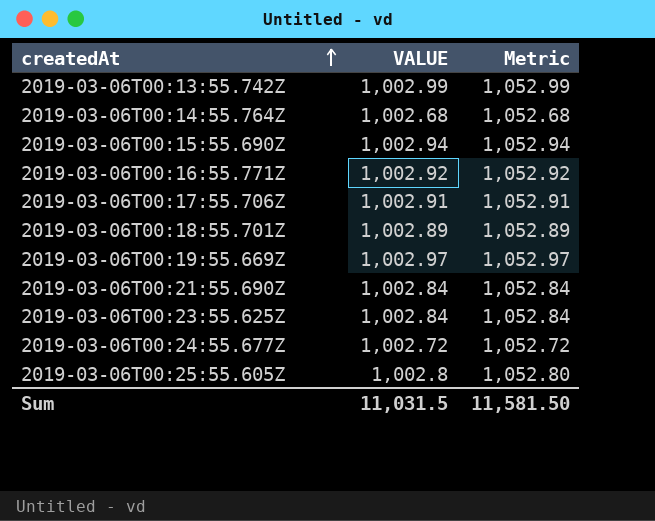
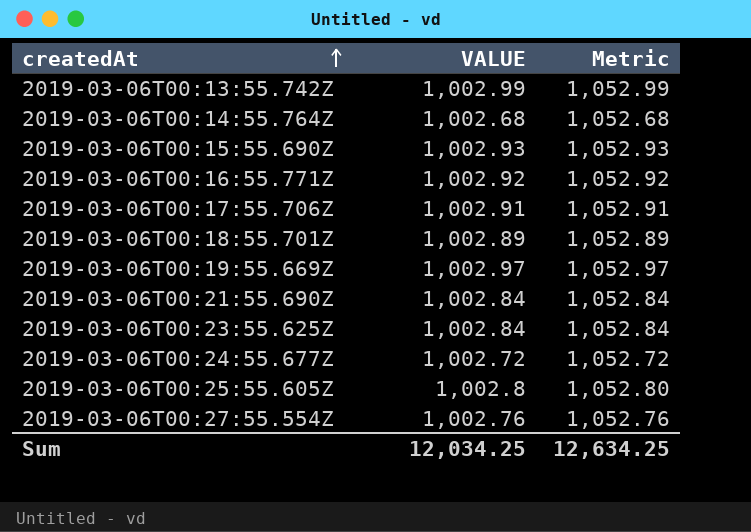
2019-03-06T00:15:55.690Z | VALUE: 1,002.94 -> 1,002.93
2019-03-06T00:15:55.690Z | Metric: 1,052.94 -> 1,052.93
row 2019-03-06T00:27:55.554Z: none -> 1,002.76 | 1,052.76
Sum | VALUE: 11,031.5 -> 12,034.25
Sum | Metric: 11,581.50 -> 12,634.25

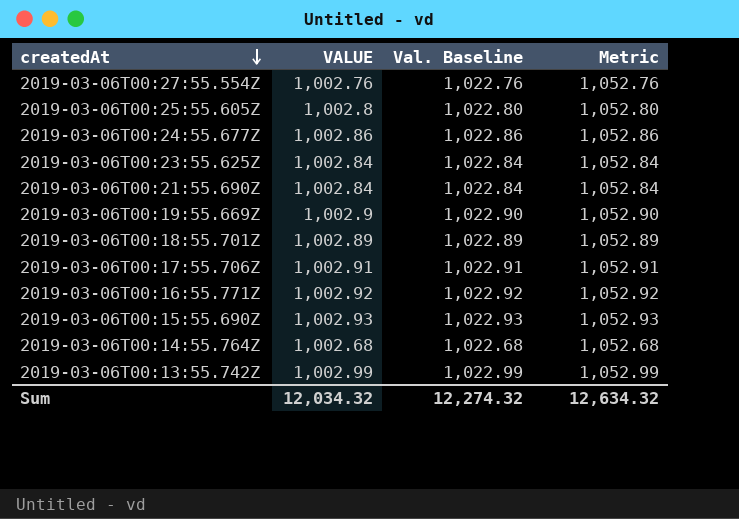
row order: createdAt ascending -> createdAt descending
column Val. Baseline | formula: none -> [VALUE] + 20
2019-03-06T00:24:55.677Z | VALUE: 1,002.72 -> 1,002.86
2019-03-06T00:24:55.677Z | Metric: 1,052.72 -> 1,052.86
2019-03-06T00:19:55.669Z | VALUE: 1,002.97 -> 1,002.9
2019-03-06T00:19:55.669Z | Metric: 1,052.97 -> 1,052.90
Sum | VALUE: 12,034.25 -> 12,034.32
Sum | Metric: 12,634.25 -> 12,634.32

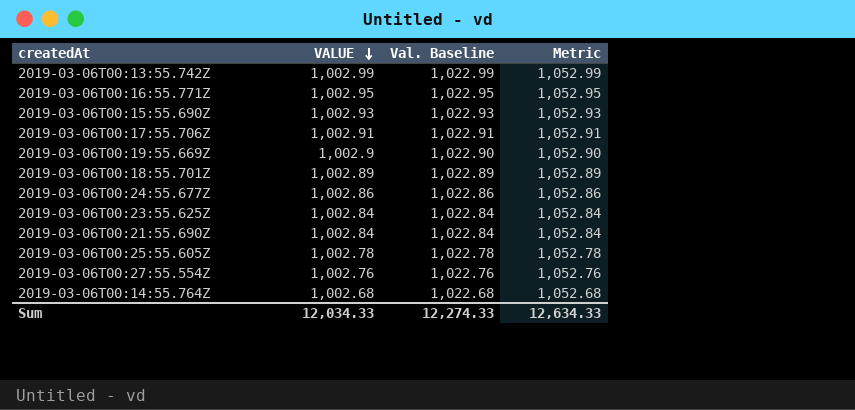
row order: createdAt descending -> VALUE descending
2019-03-06T00:16:55.771Z | VALUE: 1,002.92 -> 1,002.95
2019-03-06T00:16:55.771Z | Val. Baseline: 1,022.92 -> 1,022.95
2019-03-06T00:16:55.771Z | Metric: 1,052.92 -> 1,052.95
2019-03-06T00:25:55.605Z | VALUE: 1,002.8 -> 1,002.78
2019-03-06T00:25:55.605Z | Val. Baseline: 1,022.80 -> 1,022.78
2019-03-06T00:25:55.605Z | Metric: 1,052.80 -> 1,052.78
Sum | VALUE: 12,034.32 -> 12,034.33
Sum | Val. Baseline: 12,274.32 -> 12,274.33
Sum | Metric: 12,634.32 -> 12,634.33

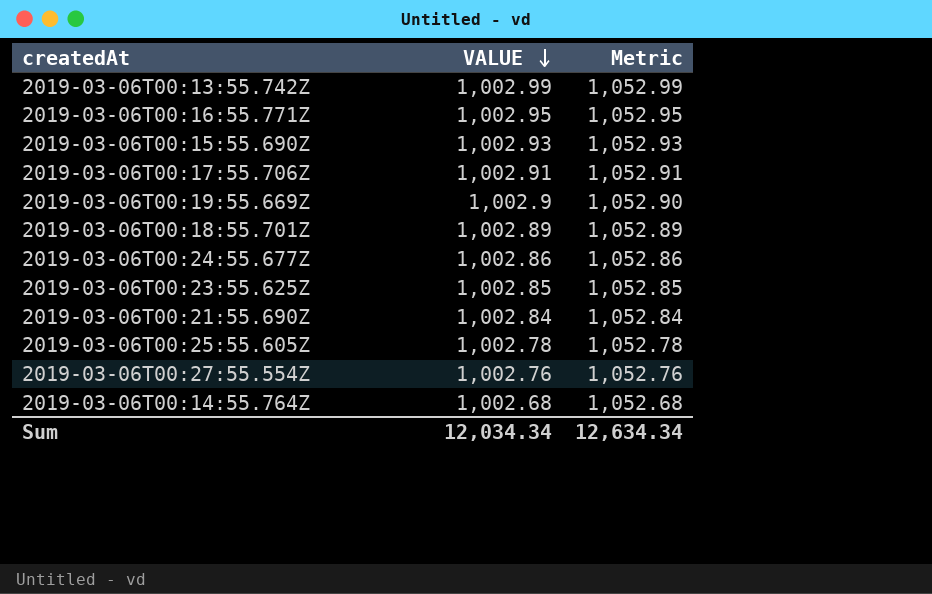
column Val. Baseline | formula: [VALUE] + 20 -> none
2019-03-06T00:23:55.625Z | VALUE: 1,002.84 -> 1,002.85
2019-03-06T00:23:55.625Z | Metric: 1,052.84 -> 1,052.85
Sum | VALUE: 12,034.33 -> 12,034.34
Sum | Metric: 12,634.33 -> 12,634.34

